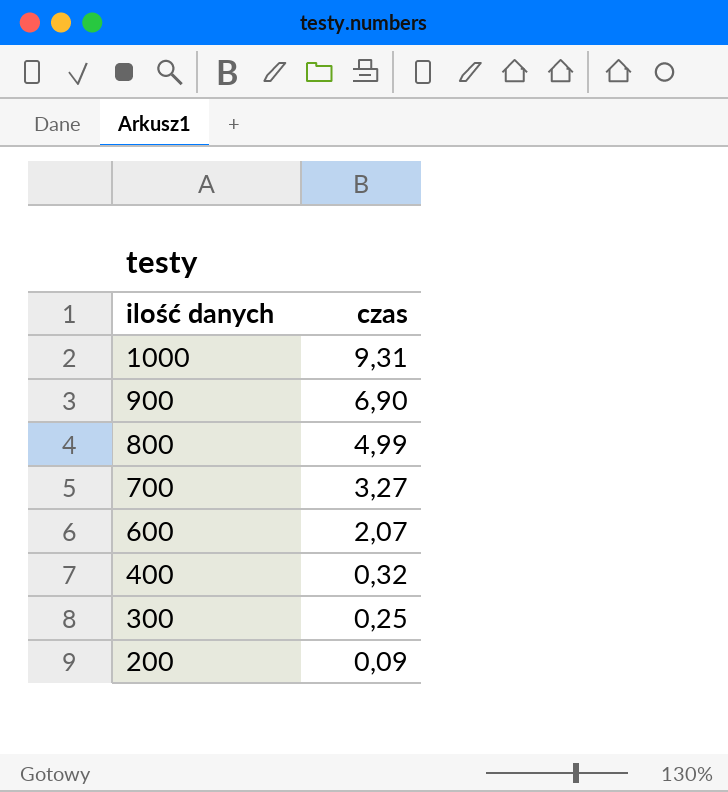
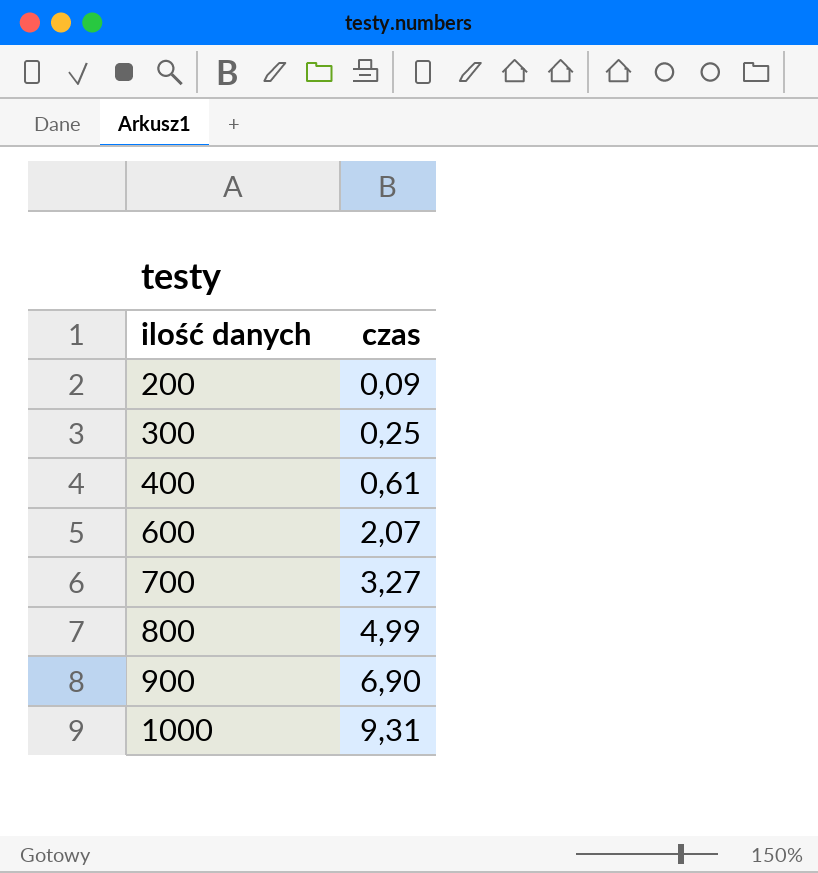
row order: ilość danych descending -> ilość danych ascending
400 | czas: 0,32 -> 0,61

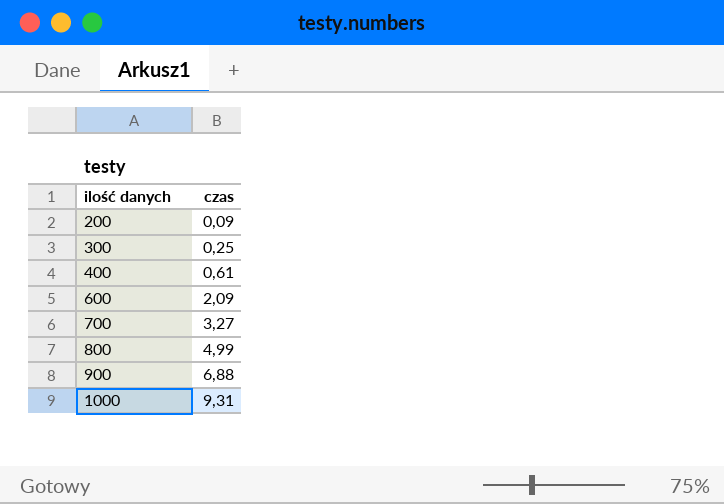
600 | czas: 2,07 -> 2,09
900 | czas: 6,90 -> 6,88

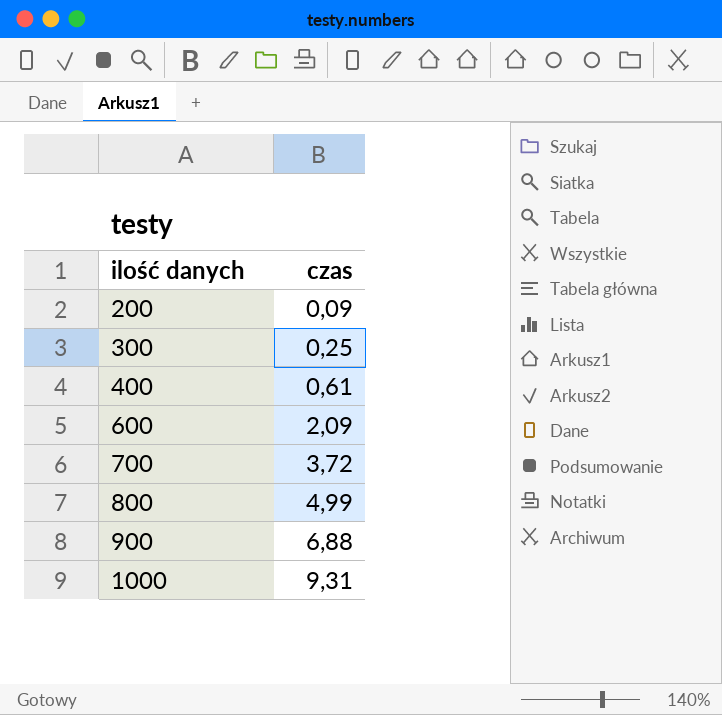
700 | czas: 3,27 -> 3,72

